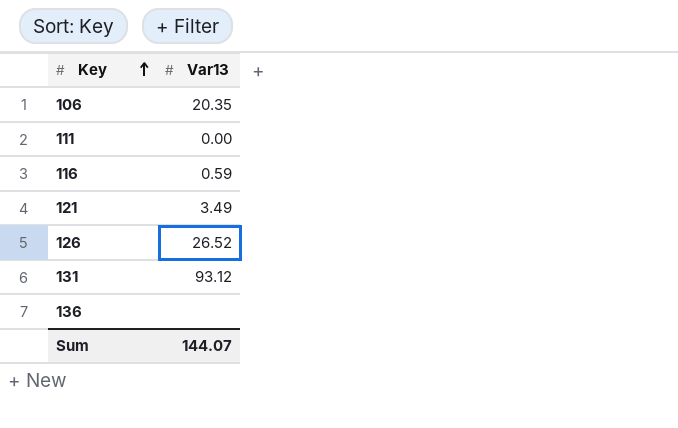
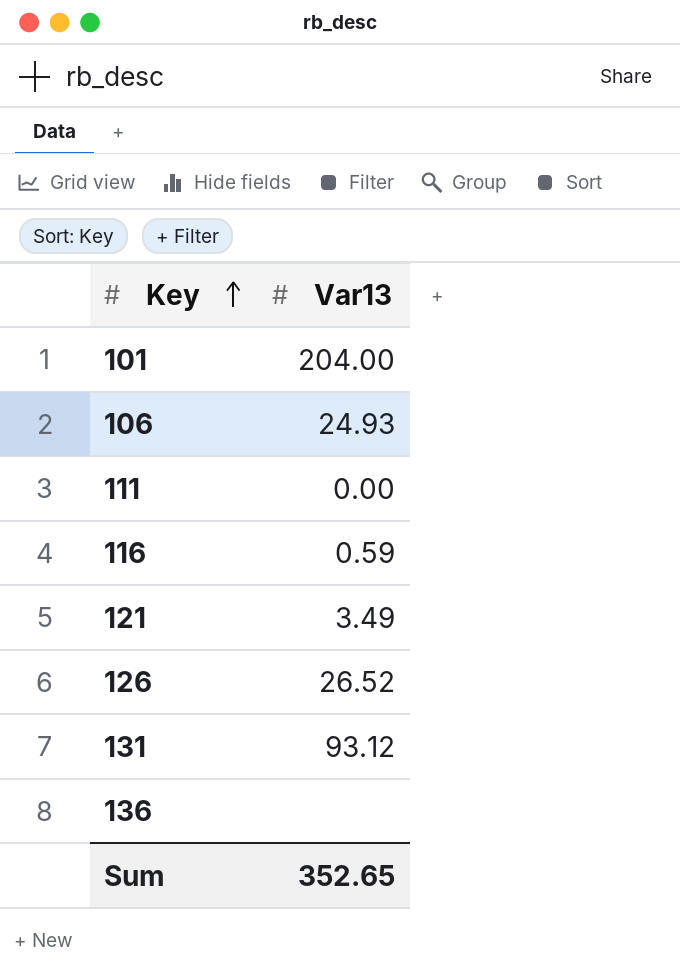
row 101: none -> 204.00
106 | Var13: 20.35 -> 24.93
Sum | Var13: 144.07 -> 352.65

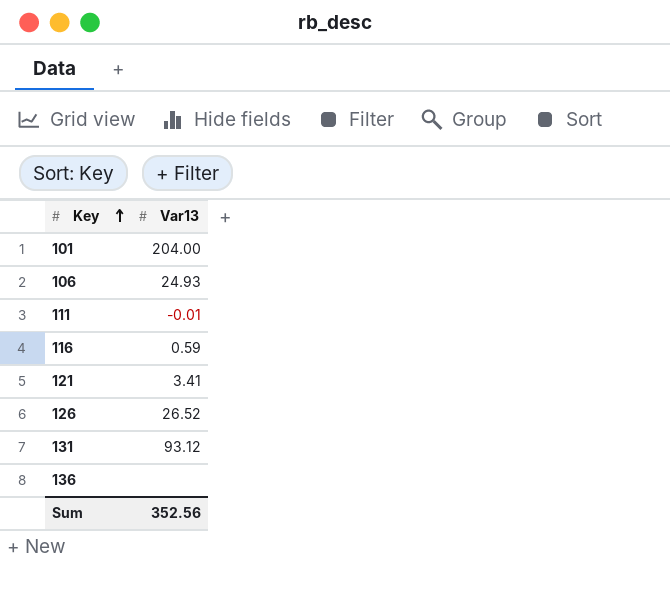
111 | Var13: 0.00 -> -0.01
121 | Var13: 3.49 -> 3.41
Sum | Var13: 352.65 -> 352.56

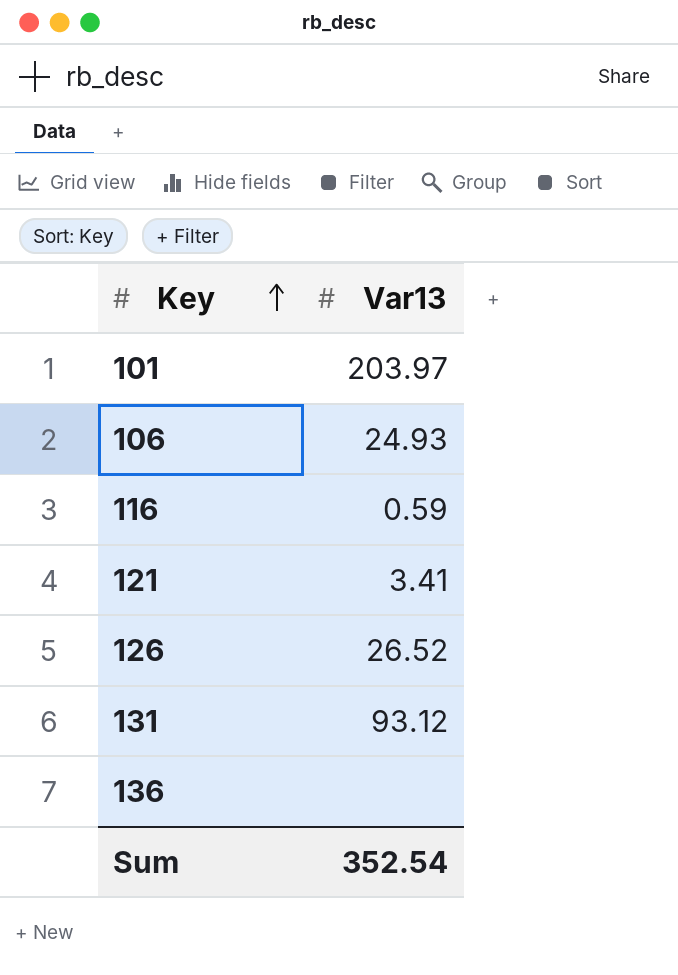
row 111: -0.01 -> none
101 | Var13: 204.00 -> 203.97
Sum | Var13: 352.56 -> 352.54

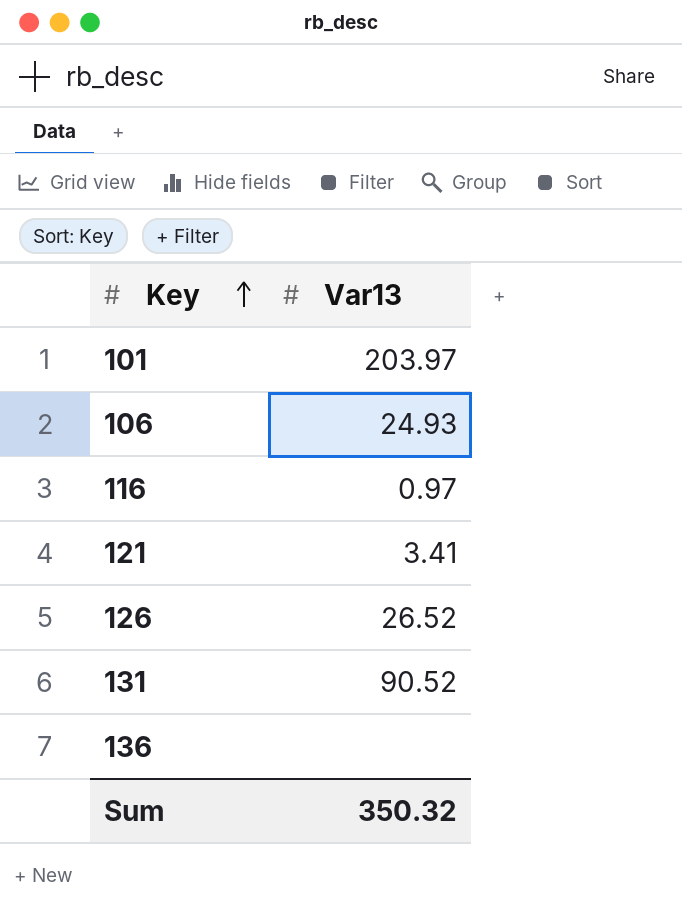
116 | Var13: 0.59 -> 0.97
131 | Var13: 93.12 -> 90.52
Sum | Var13: 352.54 -> 350.32

